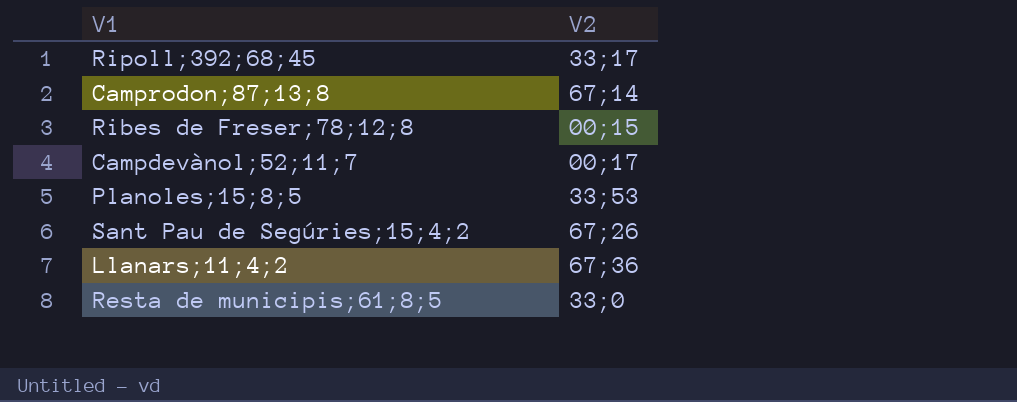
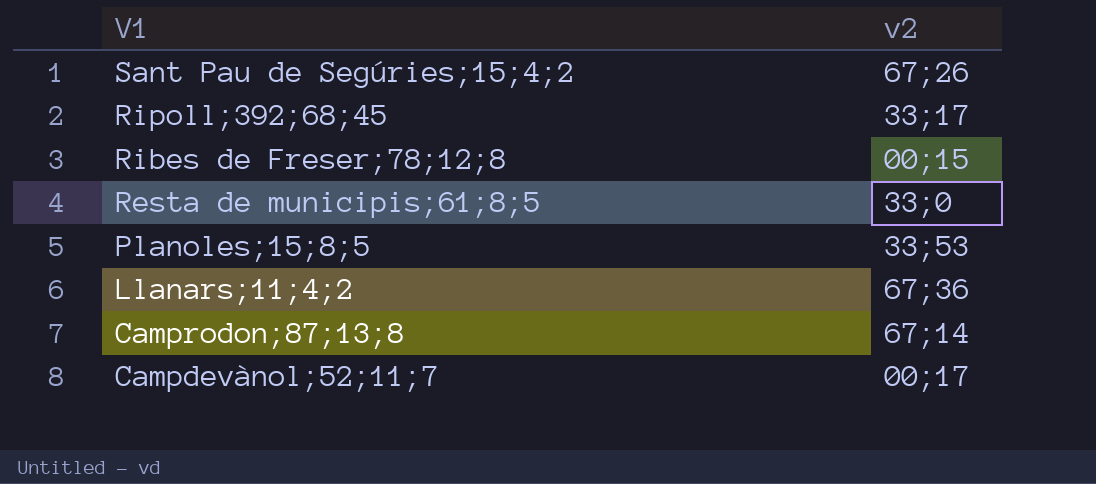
row order: none -> V1 descending
column name: V2 -> v2

